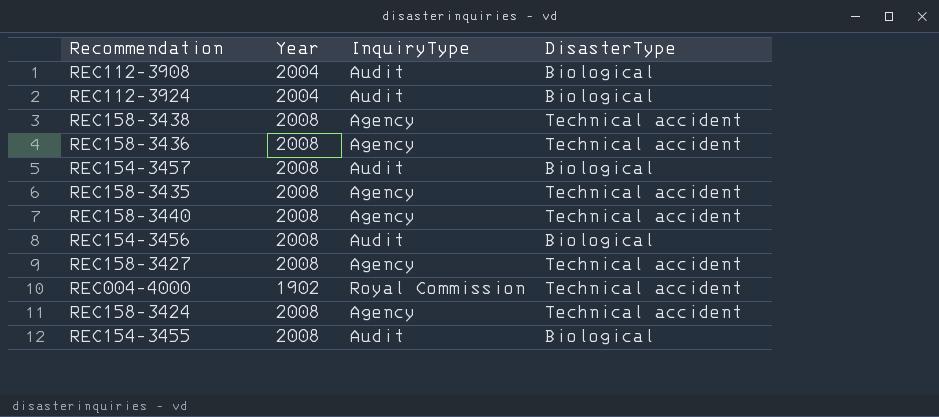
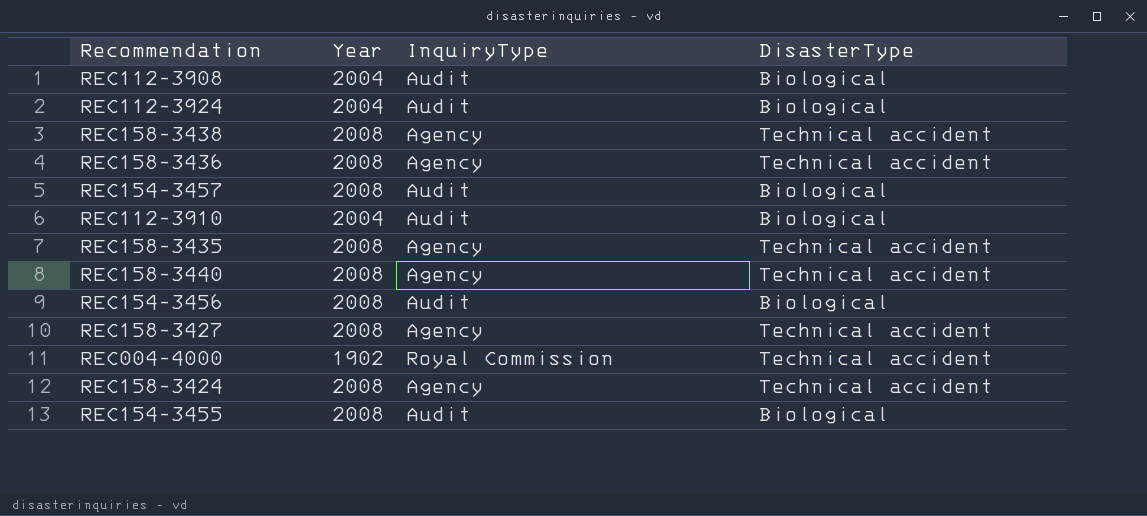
row REC112-3910: none -> 2004 | Audit | Biological

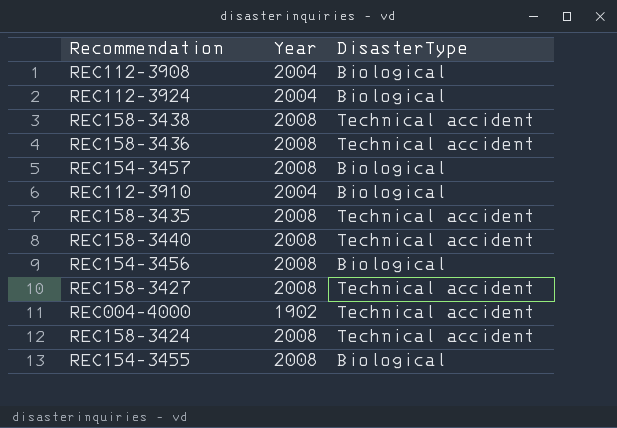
column InquiryType | position: 3 -> none

